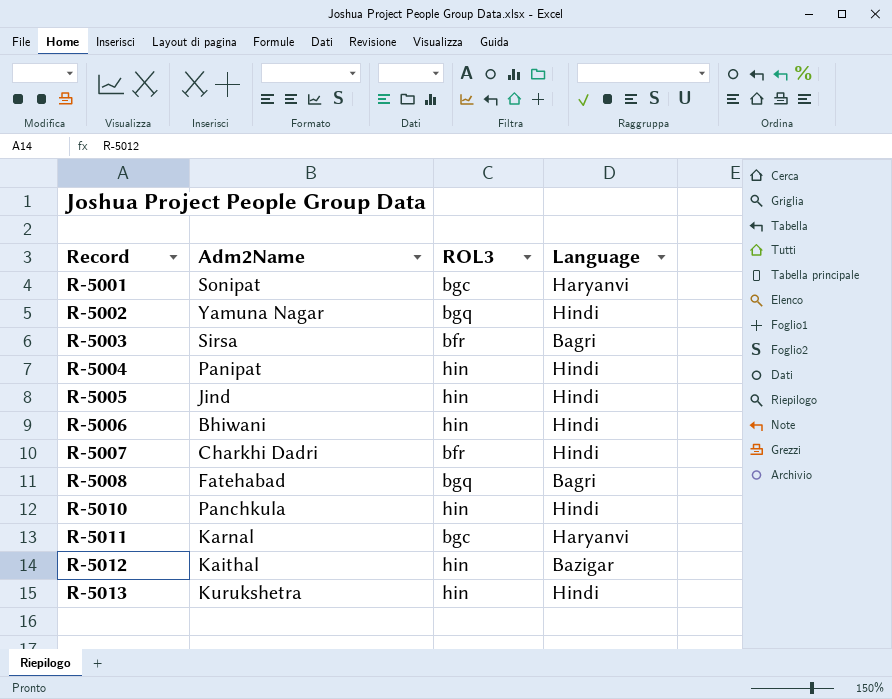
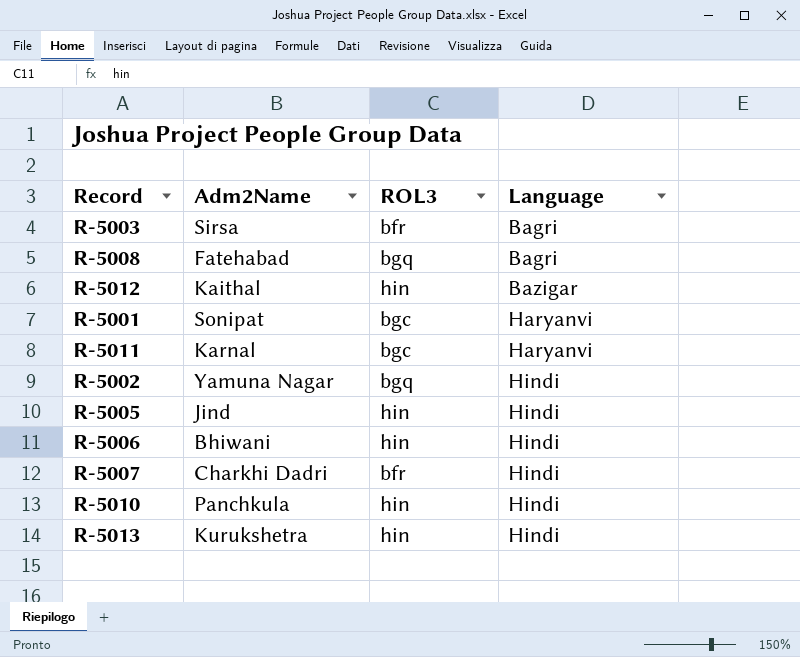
row order: Record ascending -> Language ascending
row R-5004: Panipat | hin | Hindi -> none

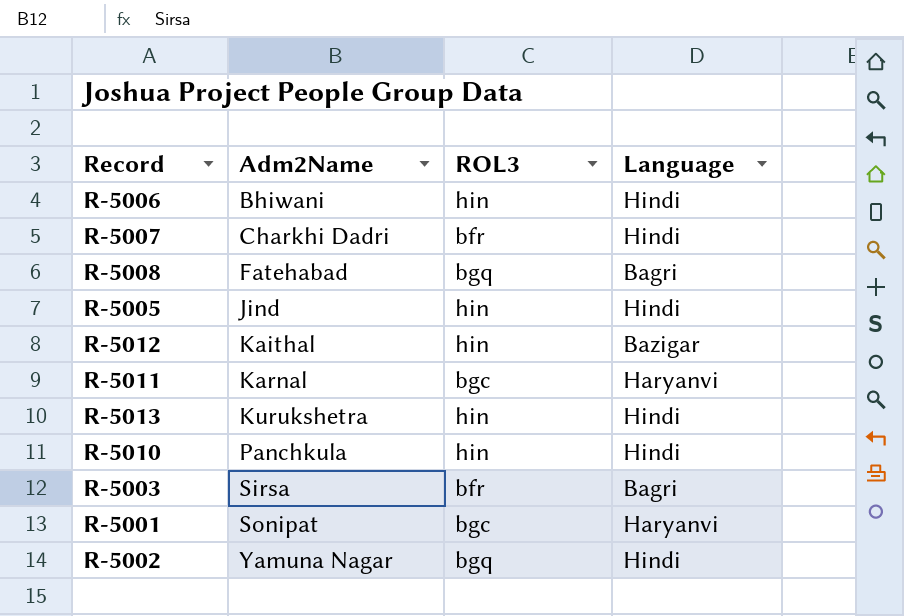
row order: Language ascending -> Adm2Name ascending

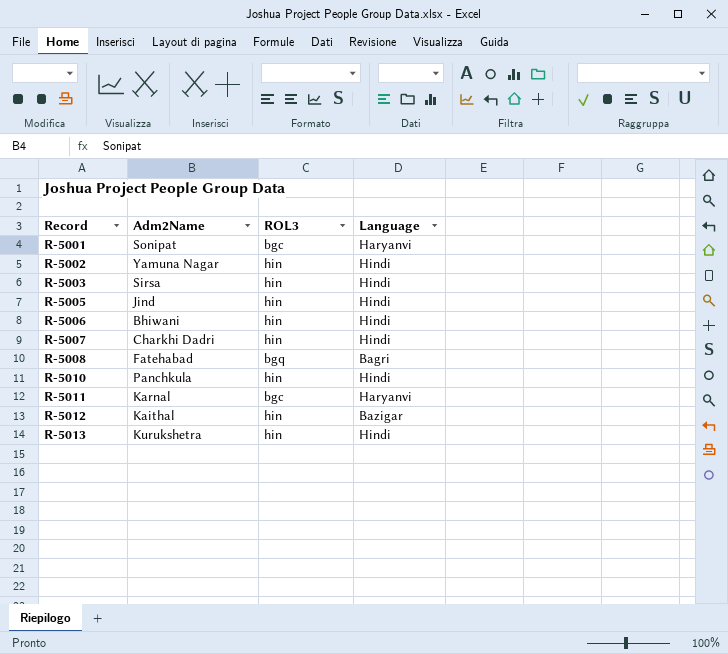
row order: Adm2Name ascending -> Record ascending
R-5002 | ROL3: bgq -> hin
R-5003 | ROL3: bfr -> hin
R-5003 | Language: Bagri -> Hindi
R-5007 | ROL3: bfr -> hin

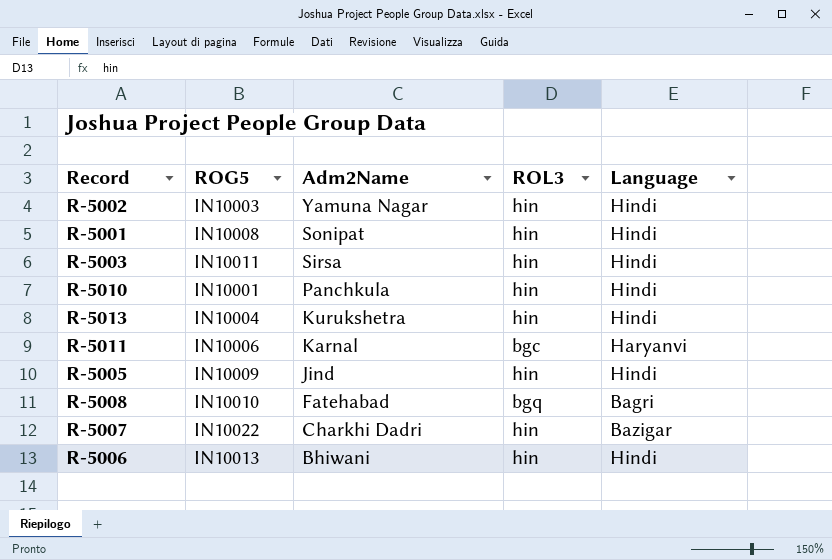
row order: Record ascending -> Adm2Name descending
column ROG5 | position: none -> 2
row R-5012: Kaithal | hin | Bazigar -> none
R-5001 | ROL3: bgc -> hin
R-5001 | Language: Haryanvi -> Hindi
R-5007 | Language: Hindi -> Bazigar

